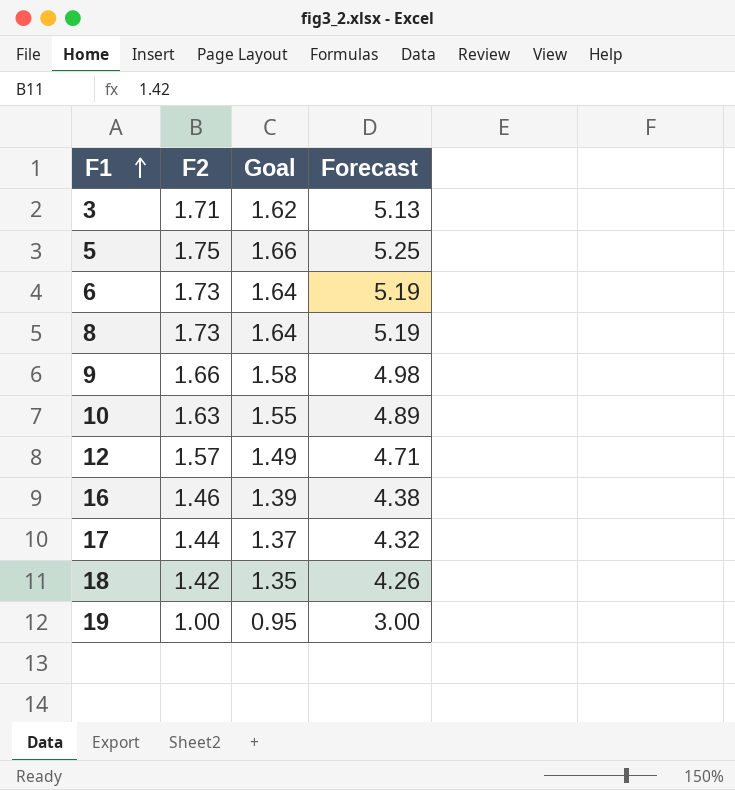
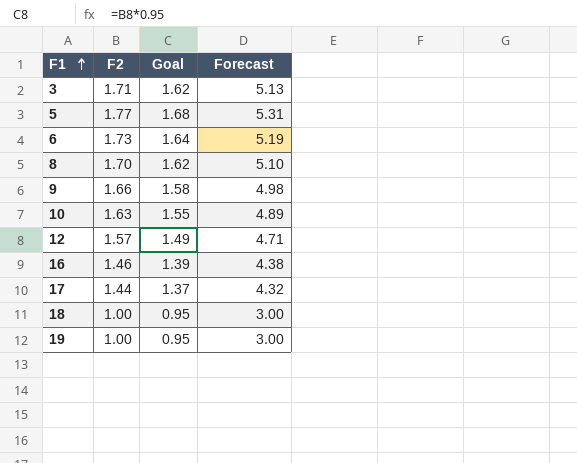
5 | F2: 1.75 -> 1.77
5 | Goal: 1.66 -> 1.68
5 | Forecast: 5.25 -> 5.31
8 | F2: 1.73 -> 1.70
8 | Goal: 1.64 -> 1.62
8 | Forecast: 5.19 -> 5.10
18 | F2: 1.42 -> 1.00
18 | Goal: 1.35 -> 0.95
18 | Forecast: 4.26 -> 3.00

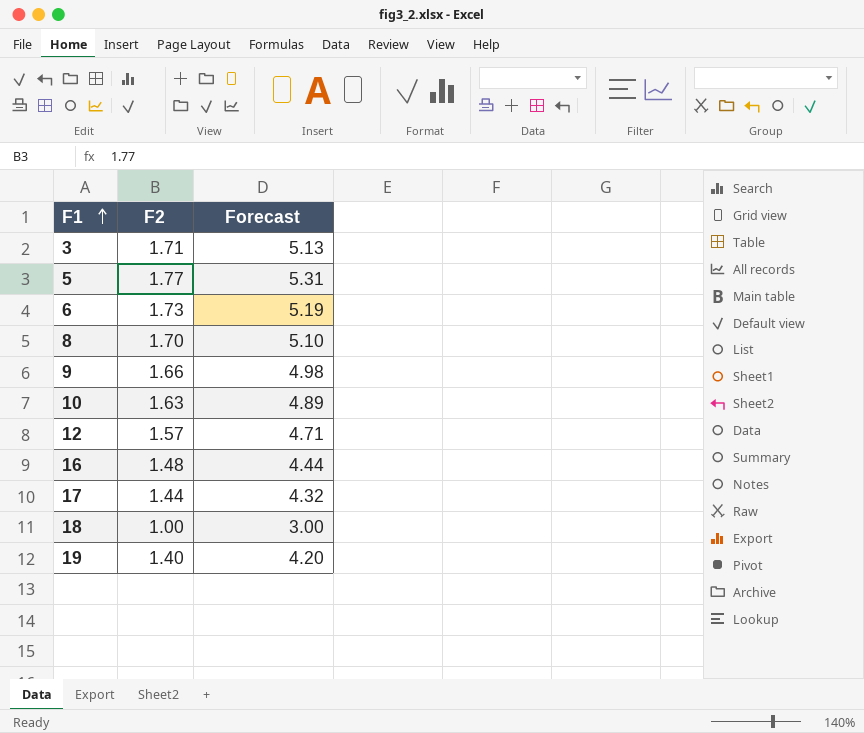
column Goal | formula: [F2] * 0.95 -> none
16 | F2: 1.46 -> 1.48
16 | Forecast: 4.38 -> 4.44
19 | F2: 1.00 -> 1.40
19 | Forecast: 3.00 -> 4.20

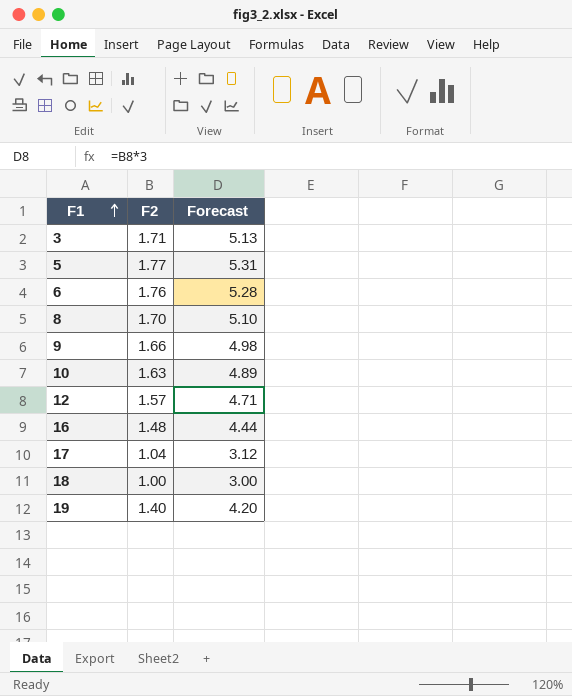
6 | F2: 1.73 -> 1.76
6 | Forecast: 5.19 -> 5.28
17 | F2: 1.44 -> 1.04
17 | Forecast: 4.32 -> 3.12

